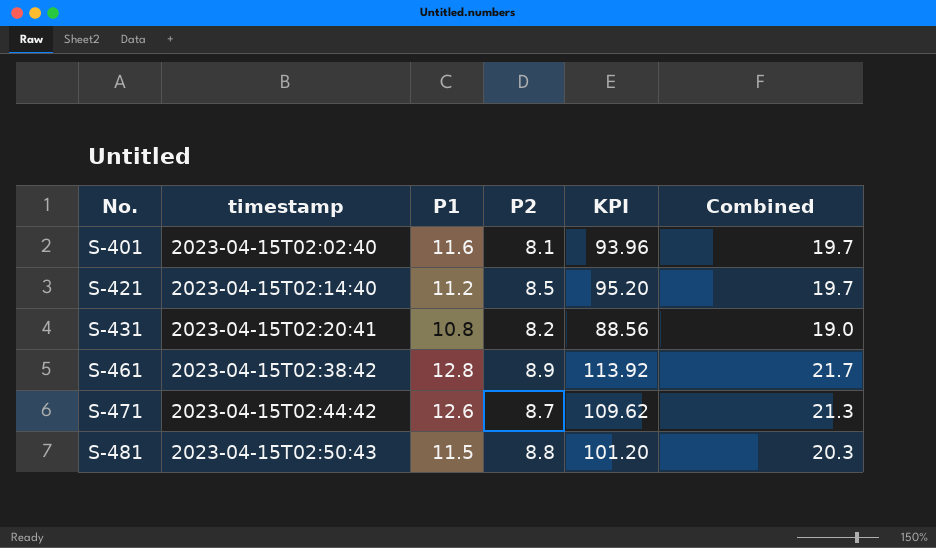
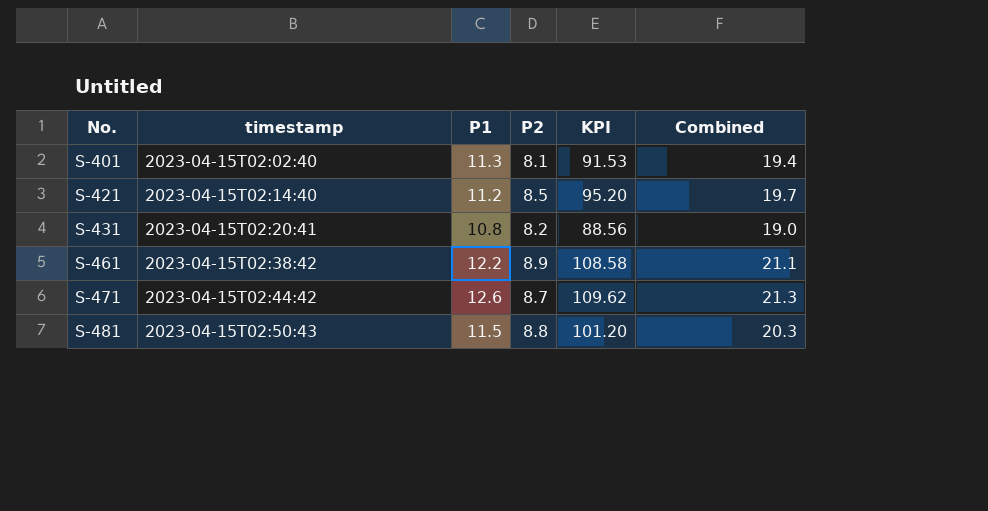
S-401 | P1: 11.6 -> 11.3
S-401 | KPI: 93.96 -> 91.53
S-401 | Combined: 19.7 -> 19.4
S-461 | P1: 12.8 -> 12.2
S-461 | KPI: 113.92 -> 108.58
S-461 | Combined: 21.7 -> 21.1

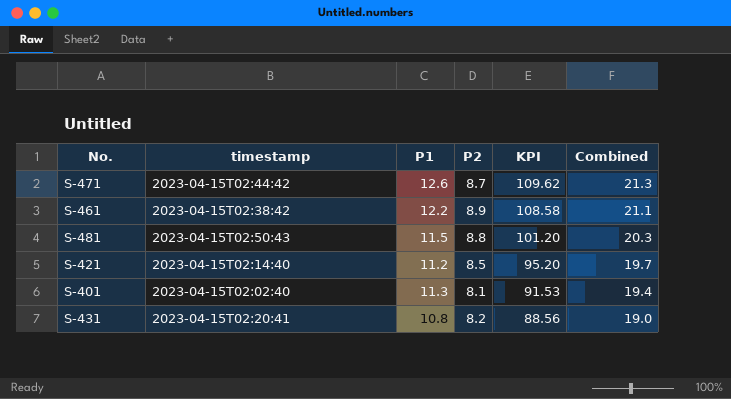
row order: No. ascending -> KPI descending

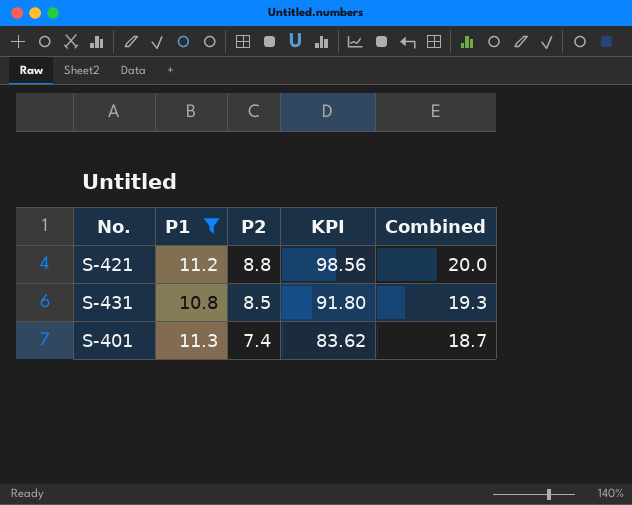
filter: none -> P1 <= 11.3
row order: KPI descending -> P2 descending
column timestamp | position: 2 -> none
S-421 | P2: 8.5 -> 8.8
S-421 | KPI: 95.20 -> 98.56
S-421 | Combined: 19.7 -> 20.0
S-431 | P2: 8.2 -> 8.5
S-431 | KPI: 88.56 -> 91.80
S-431 | Combined: 19.0 -> 19.3
S-401 | P2: 8.1 -> 7.4
S-401 | KPI: 91.53 -> 83.62
S-401 | Combined: 19.4 -> 18.7

